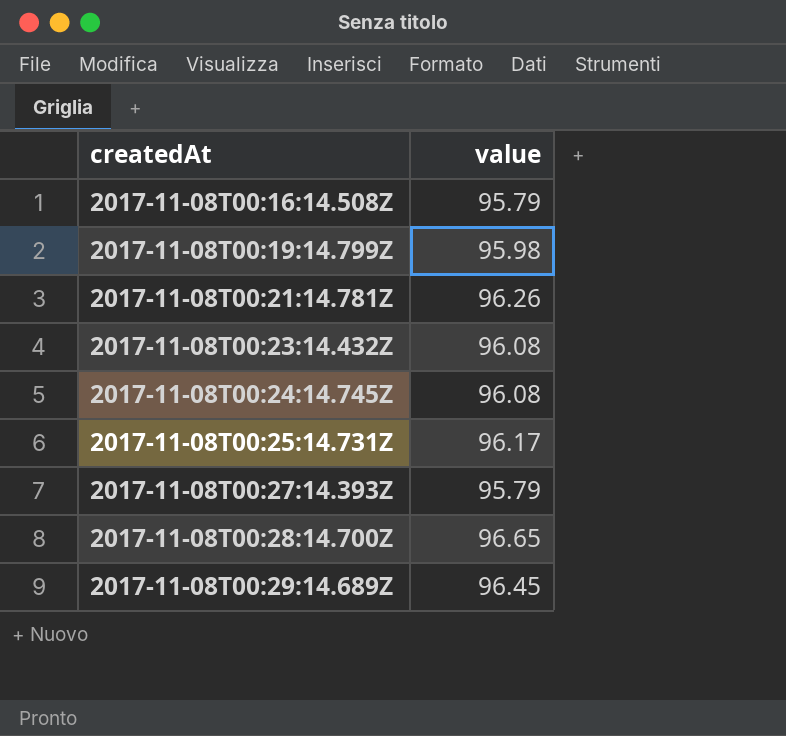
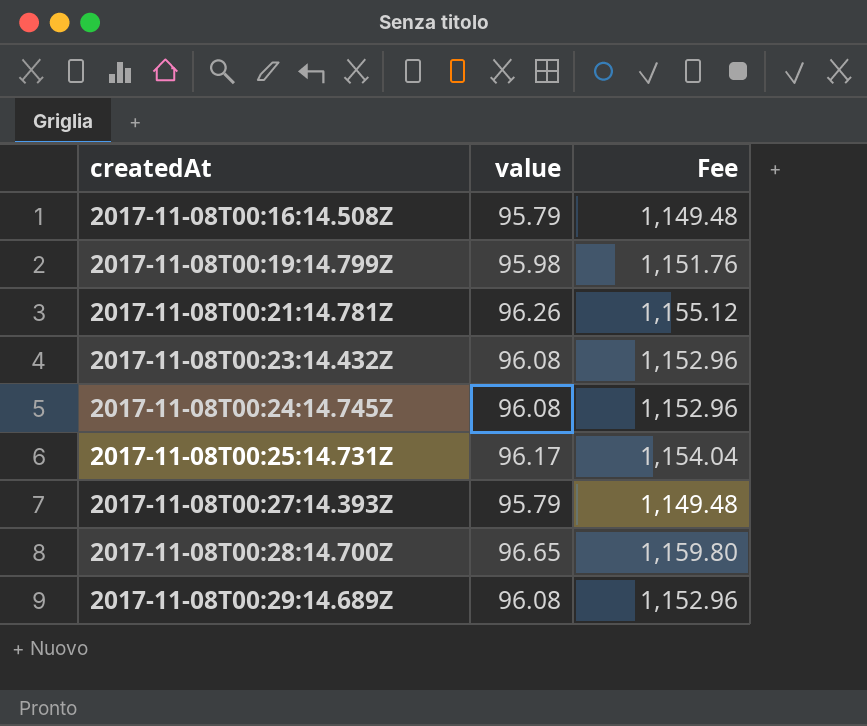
column Fee | formula: none -> [value] * 12
2017-11-08T00:29:14.689Z | value: 96.45 -> 96.08

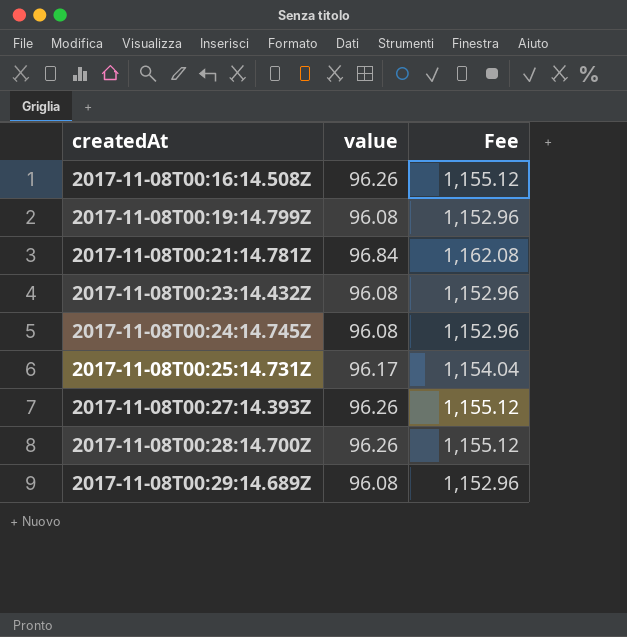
2017-11-08T00:16:14.508Z | value: 95.79 -> 96.26
2017-11-08T00:16:14.508Z | Fee: 1,149.48 -> 1,155.12
2017-11-08T00:19:14.799Z | value: 95.98 -> 96.08
2017-11-08T00:19:14.799Z | Fee: 1,151.76 -> 1,152.96
2017-11-08T00:21:14.781Z | value: 96.26 -> 96.84
2017-11-08T00:21:14.781Z | Fee: 1,155.12 -> 1,162.08
2017-11-08T00:27:14.393Z | value: 95.79 -> 96.26
2017-11-08T00:27:14.393Z | Fee: 1,149.48 -> 1,155.12
2017-11-08T00:28:14.700Z | value: 96.65 -> 96.26
2017-11-08T00:28:14.700Z | Fee: 1,159.80 -> 1,155.12

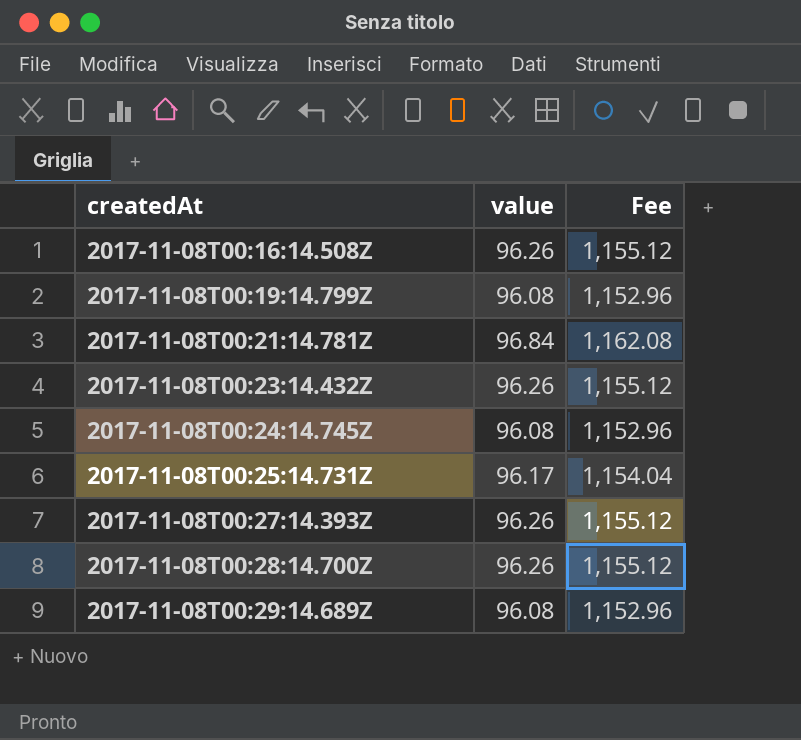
2017-11-08T00:23:14.432Z | value: 96.08 -> 96.26
2017-11-08T00:23:14.432Z | Fee: 1,152.96 -> 1,155.12

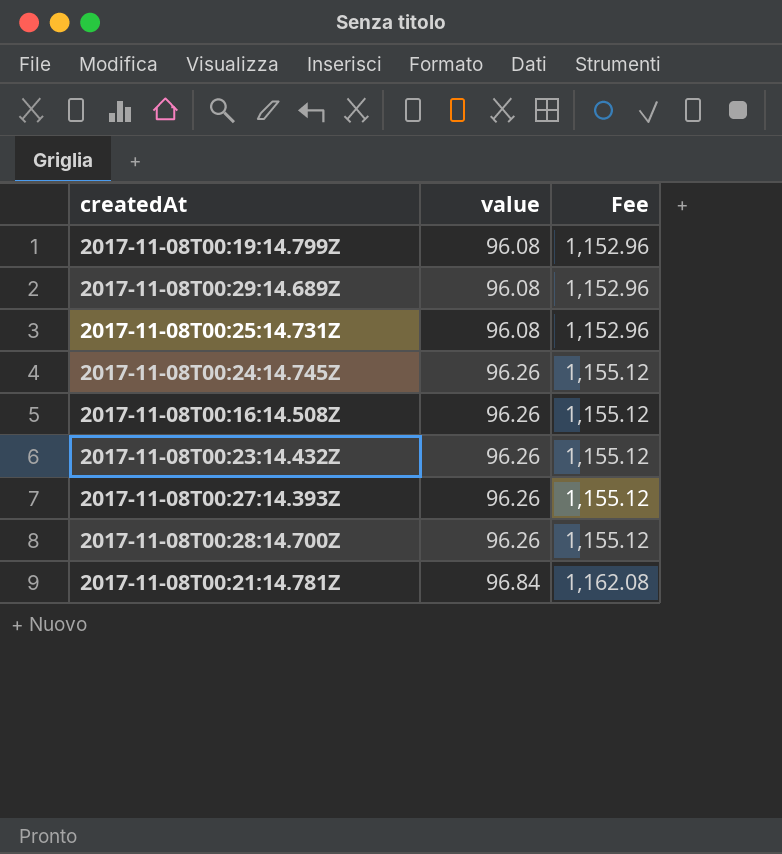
row order: createdAt ascending -> value ascending
2017-11-08T00:25:14.731Z | value: 96.17 -> 96.08
2017-11-08T00:25:14.731Z | Fee: 1,154.04 -> 1,152.96
2017-11-08T00:24:14.745Z | value: 96.08 -> 96.26
2017-11-08T00:24:14.745Z | Fee: 1,152.96 -> 1,155.12

